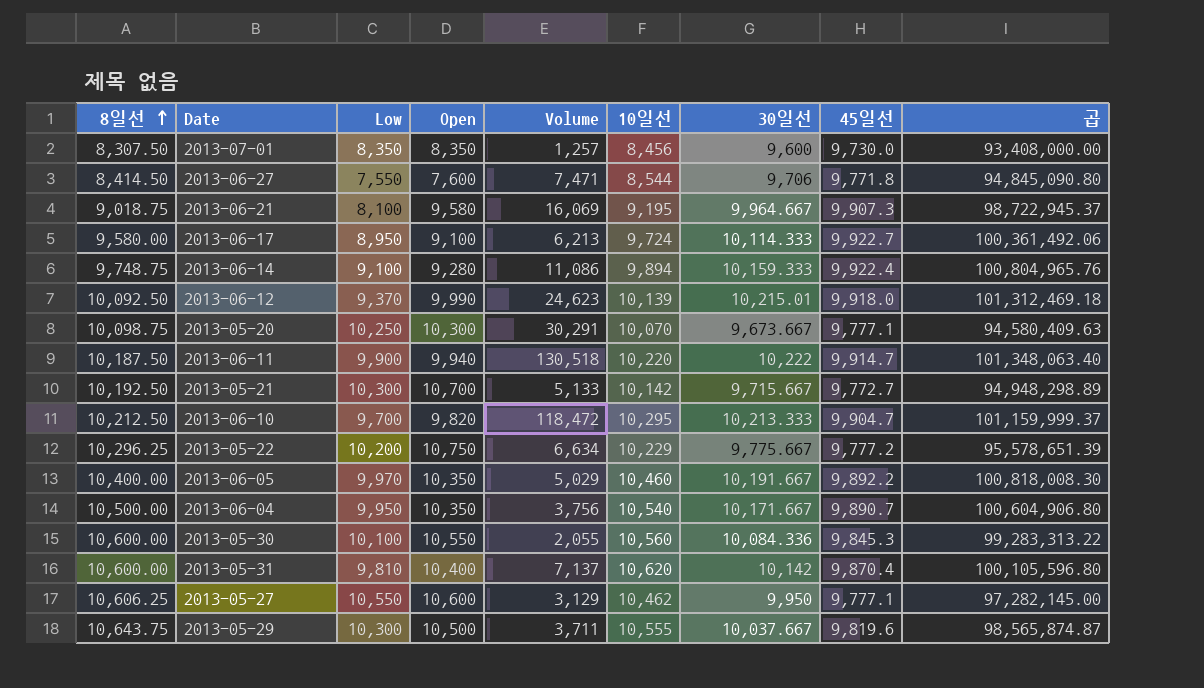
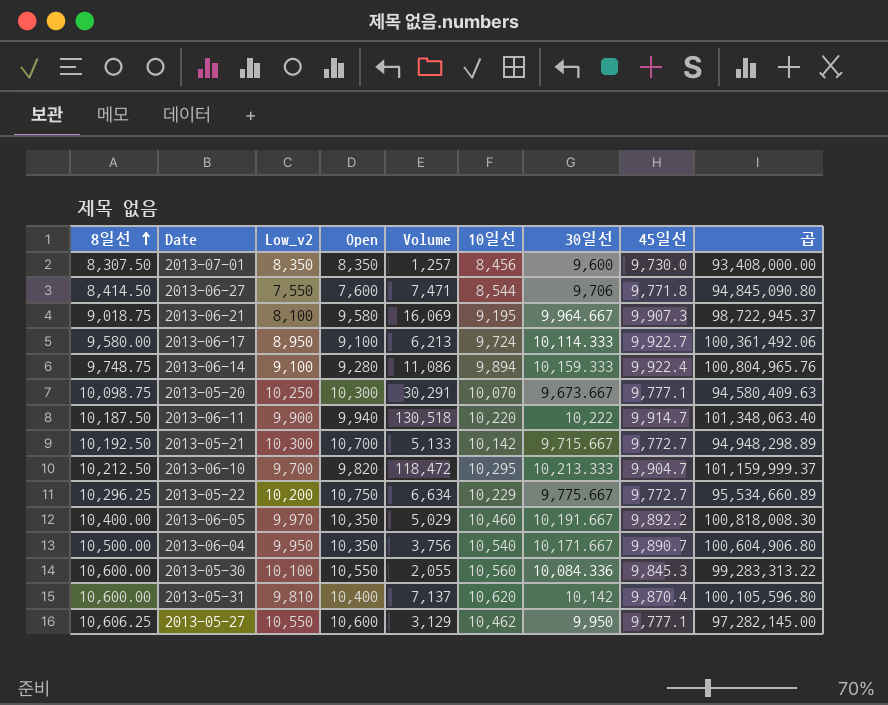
column name: Low -> Low_v2
row 2013-06-12: 10,092.50 | 9,370 | 9,990 | 24,623 | 10,139 | 10,215.01 | 9,918.0 | 101,312,469.18 -> none
row 2013-05-29: 10,643.75 | 10,300 | 10,500 | 3,711 | 10,555 | 10,037.667 | 9,819.6 | 98,565,874.87 -> none
2013-05-22 | 45일선: 9,777.2 -> 9,772.7
2013-05-22 | 곱: 95,578,651.39 -> 95,534,660.89

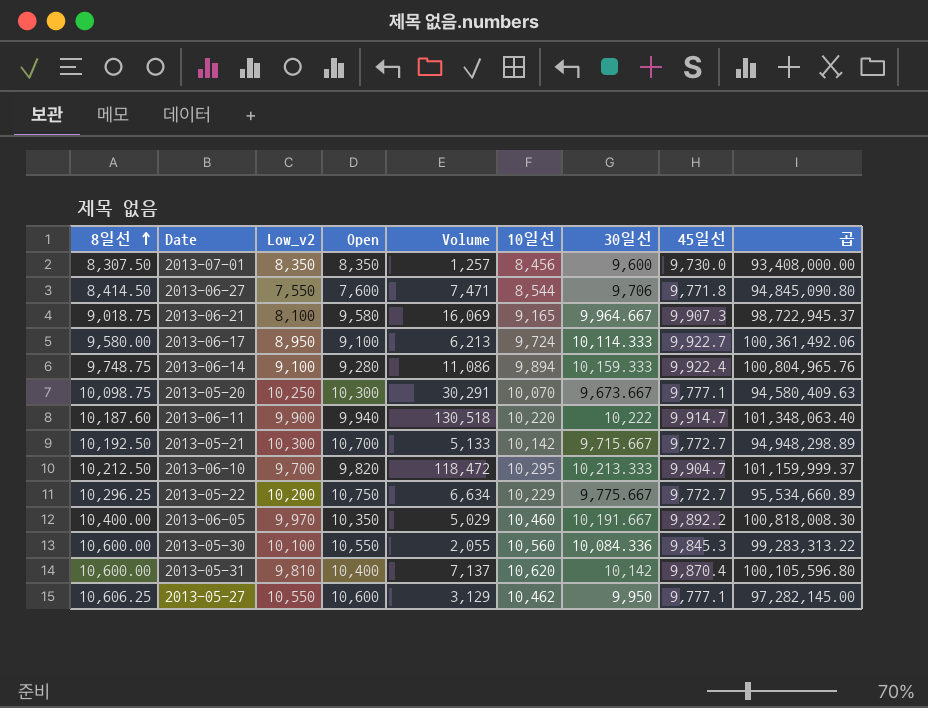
row 2013-06-04: 10,500.00 | 9,950 | 10,350 | 3,756 | 10,540 | 10,171.667 | 9,890.7 | 100,604,906.80 -> none
2013-06-21 | 10일선: 9,195 -> 9,165
2013-06-11 | 8일선: 10,187.50 -> 10,187.60

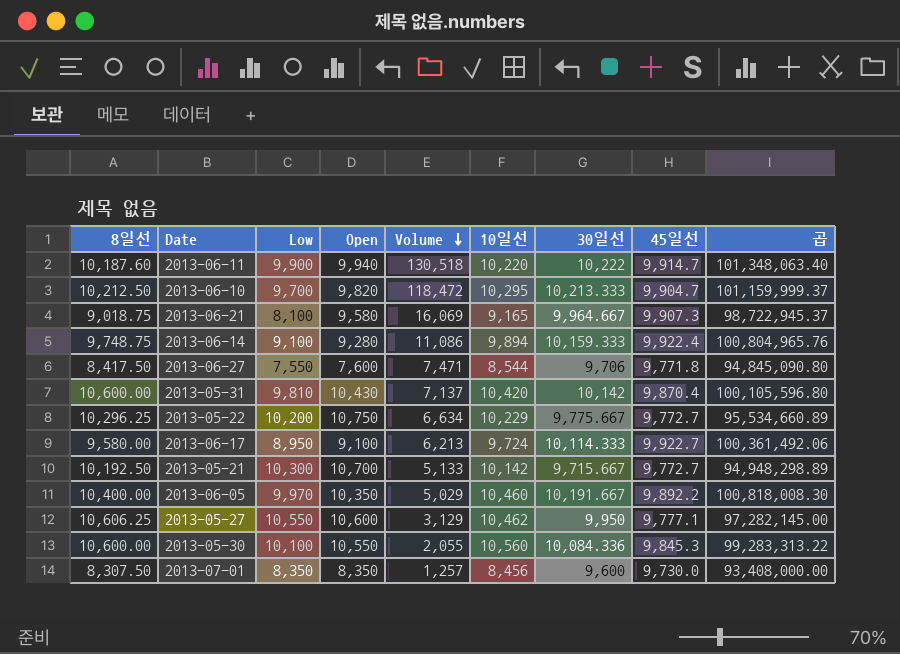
row order: 8일선 ascending -> Volume descending
column name: Low_v2 -> Low
row 2013-05-20: 10,098.75 | 10,250 | 10,300 | 30,291 | 10,070 | 9,673.667 | 9,777.1 | 94,580,409.63 -> none
2013-06-27 | 8일선: 8,414.50 -> 8,417.50
2013-05-31 | Open: 10,400 -> 10,430
2013-05-31 | 10일선: 10,620 -> 10,420

